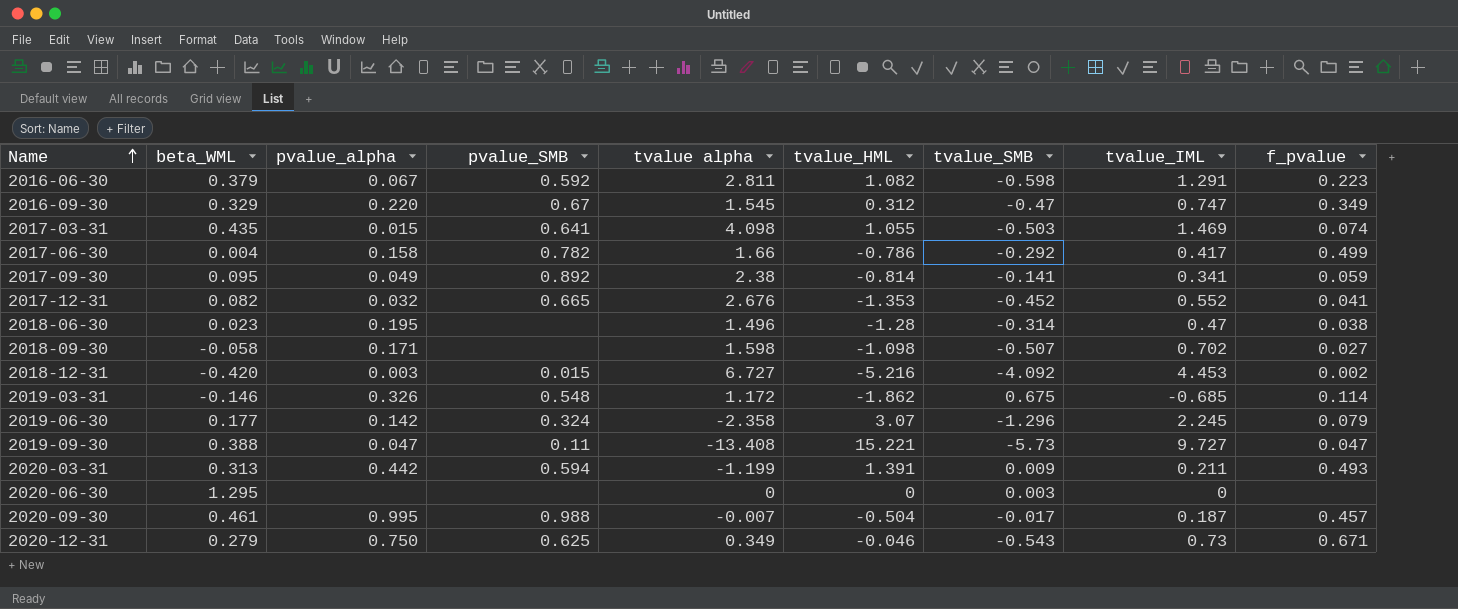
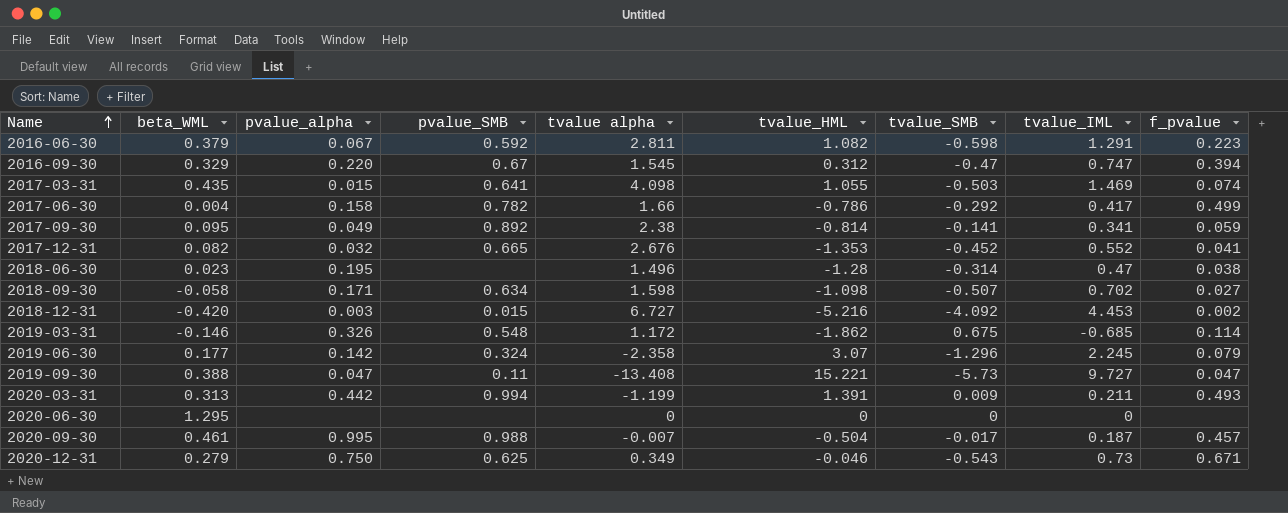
2016-09-30 | f_pvalue: 0.349 -> 0.394
2018-09-30 | pvalue_SMB: none -> 0.634
2020-03-31 | pvalue_SMB: 0.594 -> 0.994
2020-06-30 | tvalue_SMB: 0.003 -> 0

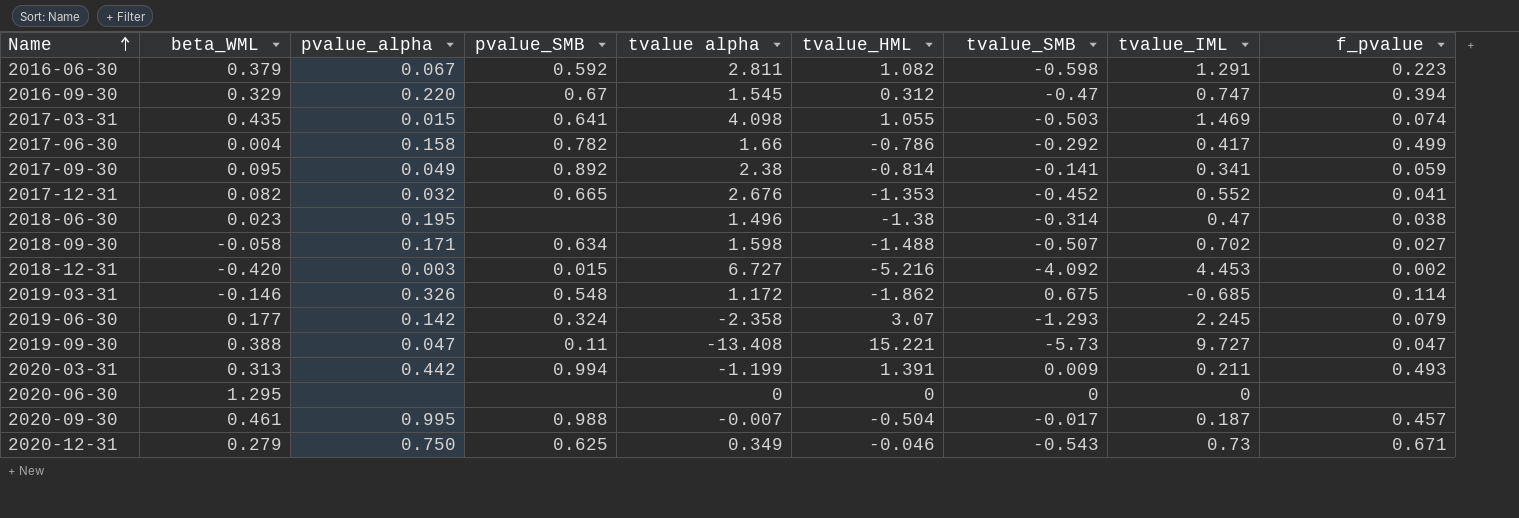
2018-06-30 | tvalue_HML: -1.28 -> -1.38
2018-09-30 | tvalue_HML: -1.098 -> -1.488
2019-06-30 | tvalue_SMB: -1.296 -> -1.293

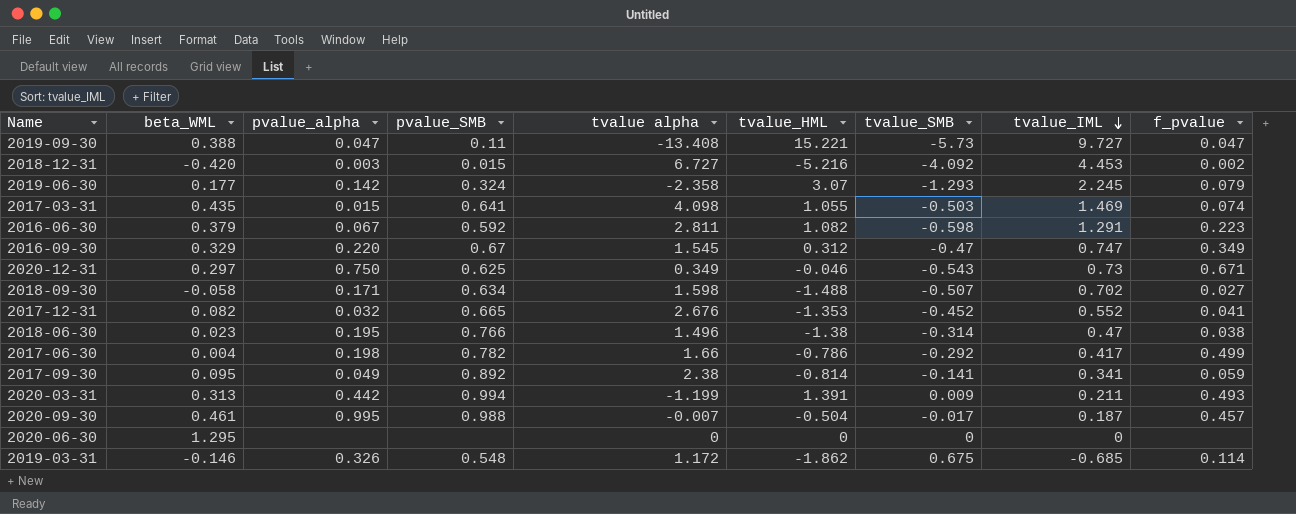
row order: Name ascending -> tvalue_IML descending
2016-09-30 | f_pvalue: 0.394 -> 0.349
2020-12-31 | beta_WML: 0.279 -> 0.297
2018-06-30 | pvalue_SMB: none -> 0.766
2017-06-30 | pvalue_alpha: 0.158 -> 0.198

